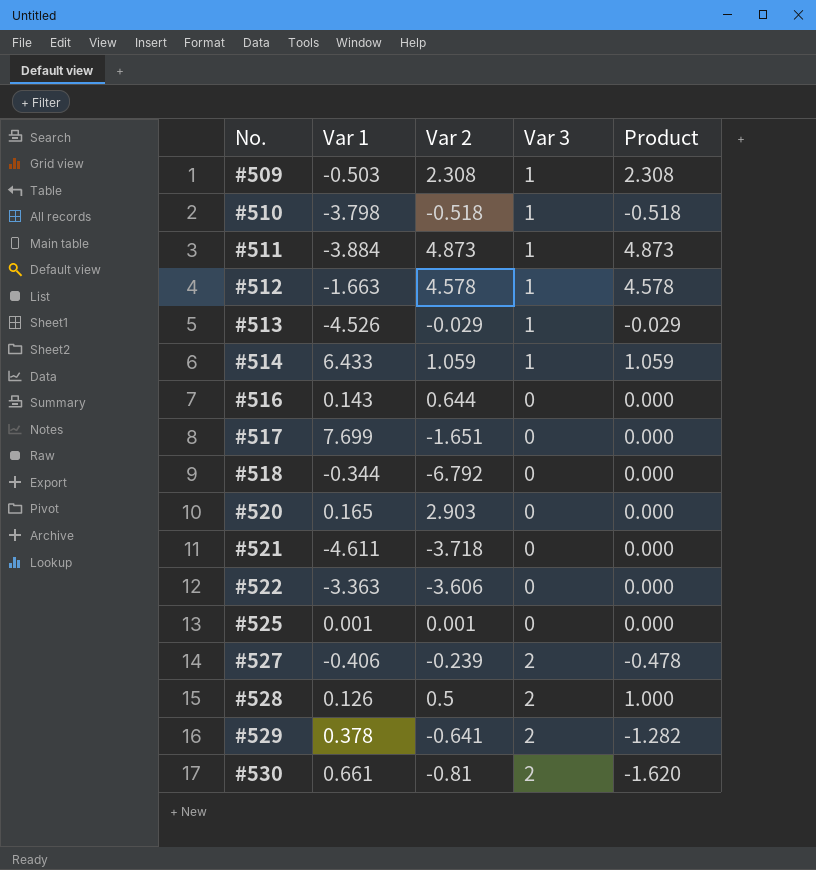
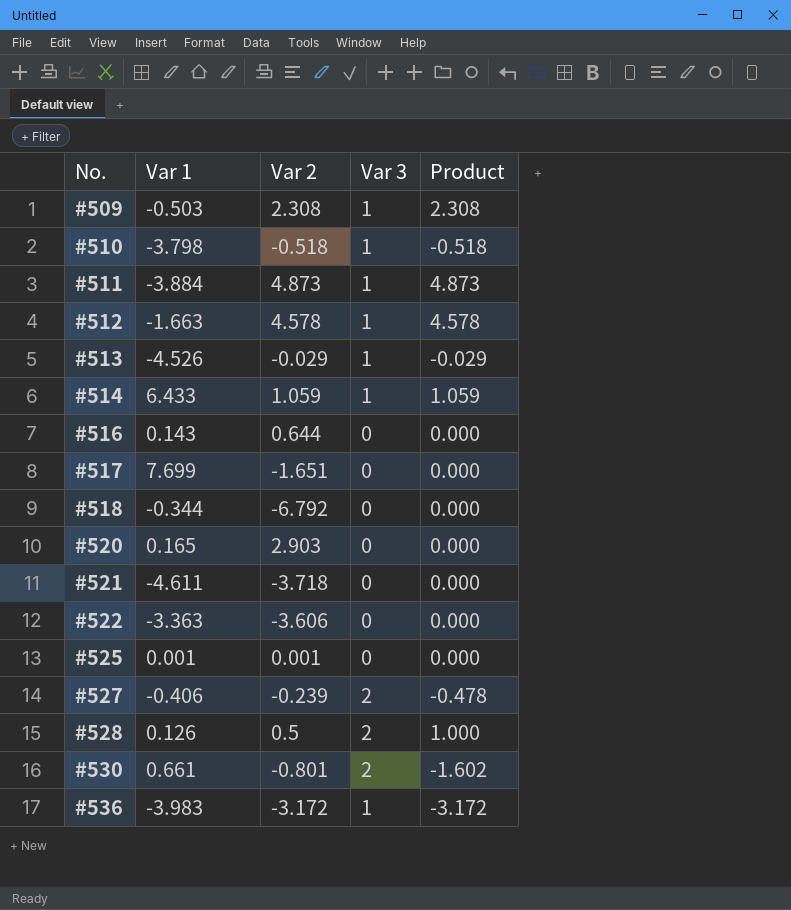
row #529: 0.378 | -0.641 | 2 | -1.282 -> none
#530 | Var 2: -0.81 -> -0.801
#530 | Product: -1.620 -> -1.602
row #536: none -> -3.983 | -3.172 | 1 | -3.172

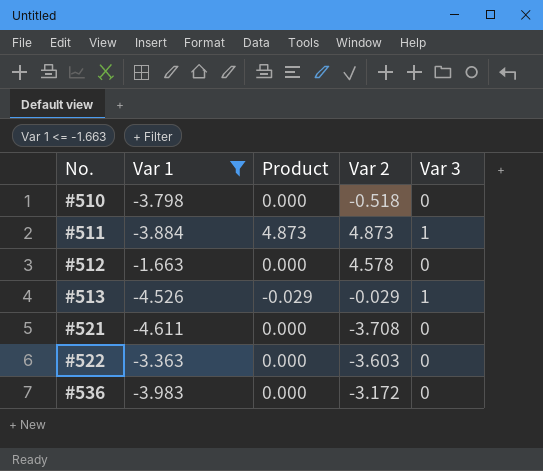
filter: none -> Var 1 <= -1.663
column Product | position: 5 -> 3
#510 | Product: -0.518 -> 0.000
#510 | Var 3: 1 -> 0
#512 | Product: 4.578 -> 0.000
#512 | Var 3: 1 -> 0
#521 | Var 2: -3.718 -> -3.708
#522 | Var 2: -3.606 -> -3.603
#536 | Product: -3.172 -> 0.000
#536 | Var 3: 1 -> 0

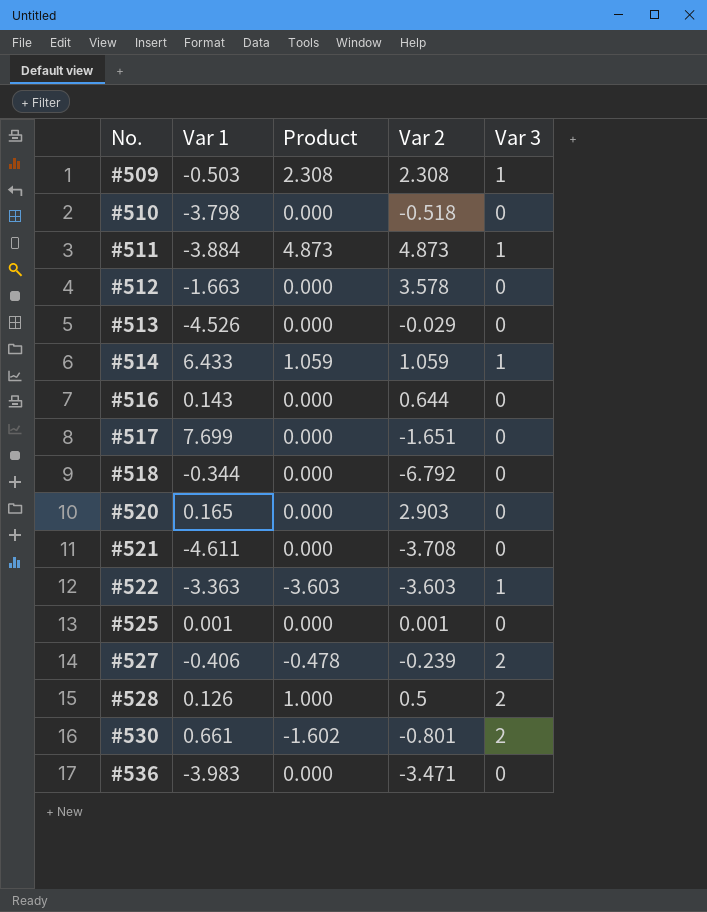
filter: Var 1 <= -1.663 -> none
#512 | Var 2: 4.578 -> 3.578
#513 | Product: -0.029 -> 0.000
#513 | Var 3: 1 -> 0
#522 | Product: 0.000 -> -3.603
#522 | Var 3: 0 -> 1
#536 | Var 2: -3.172 -> -3.471

